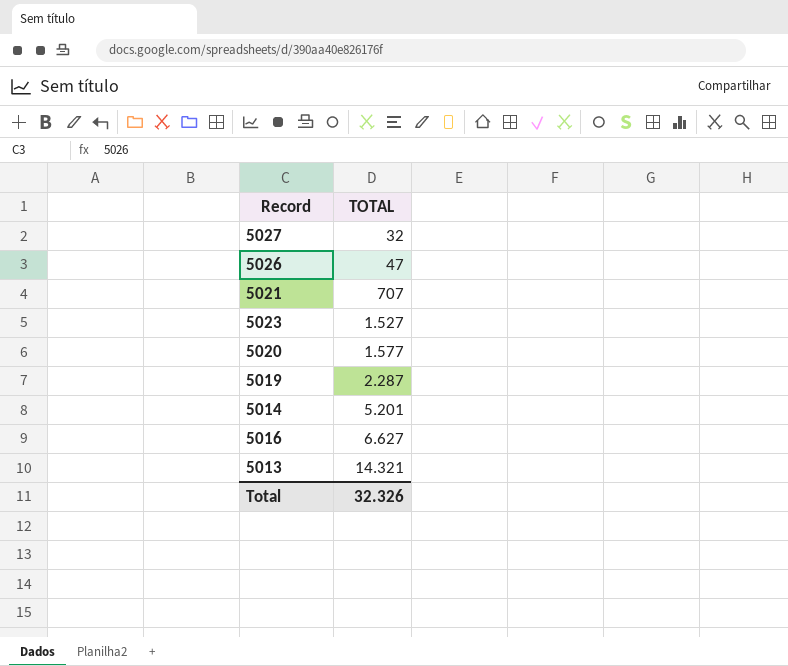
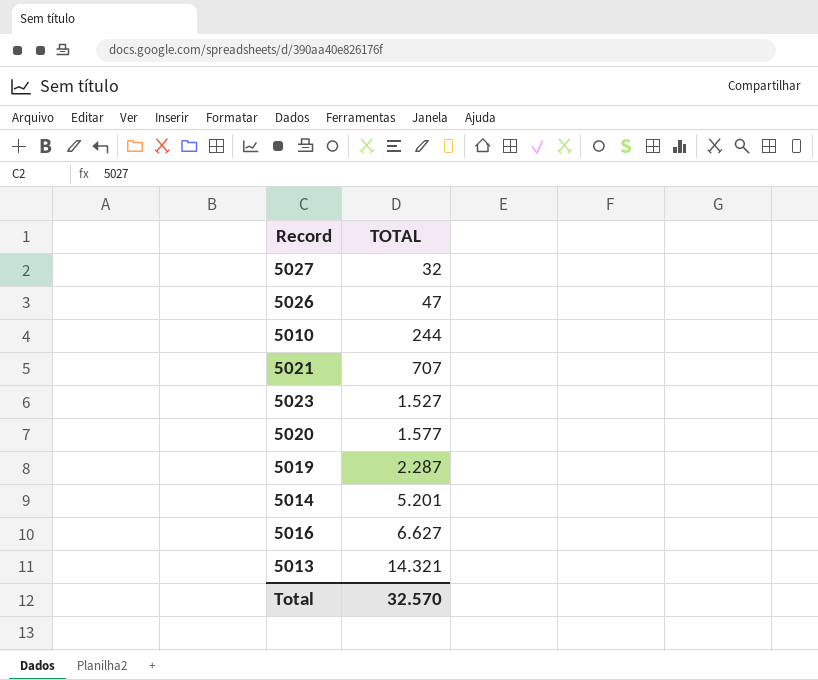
row 5010: none -> 244
Total | TOTAL: 32.326 -> 32.570

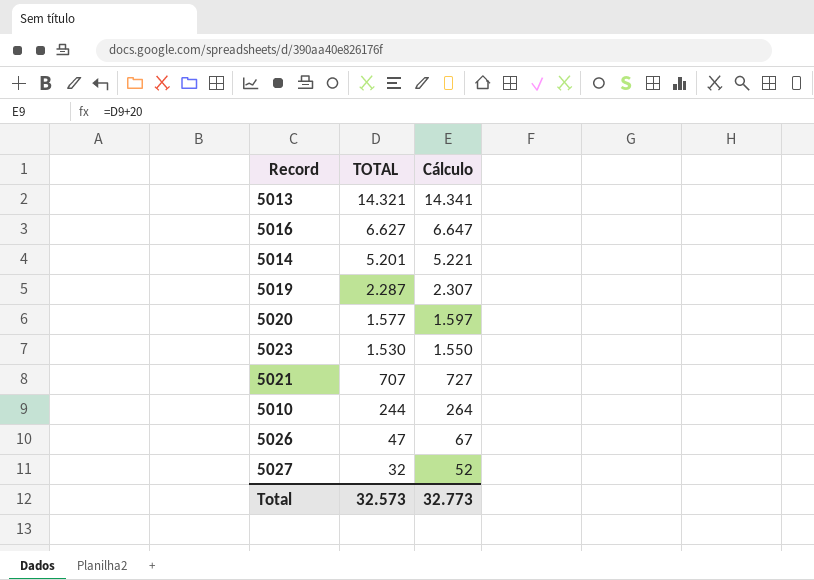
row order: TOTAL ascending -> TOTAL descending
column Cálculo | formula: none -> [TOTAL] + 20
5023 | TOTAL: 1.527 -> 1.530
Total | TOTAL: 32.570 -> 32.573

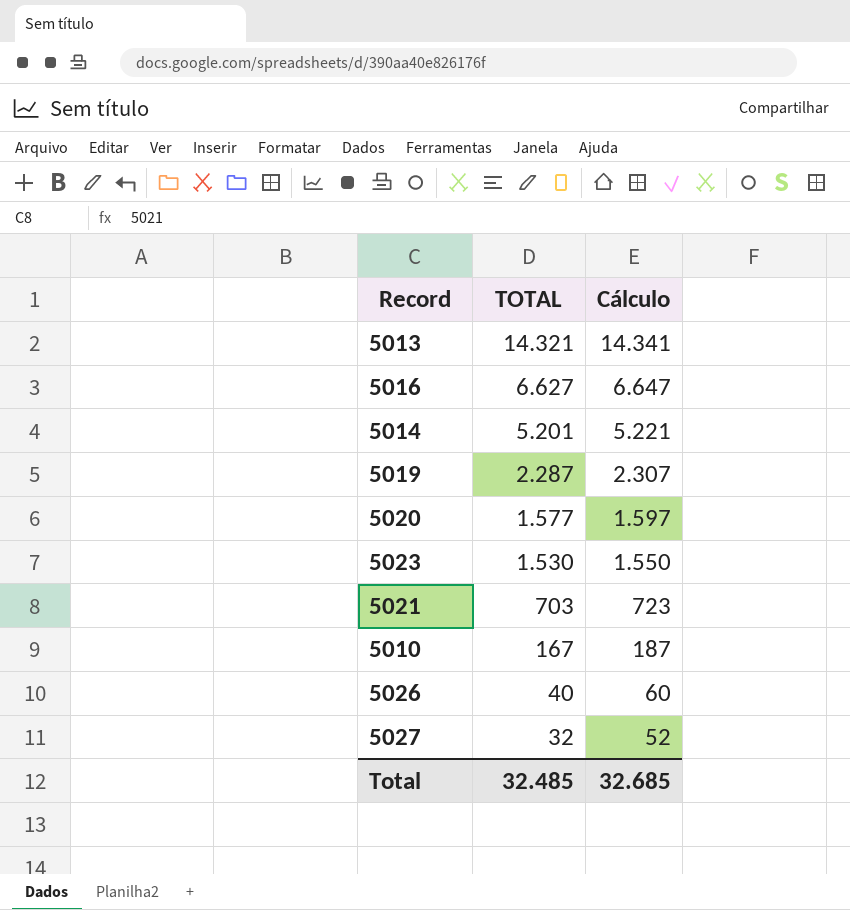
5021 | TOTAL: 707 -> 703
5021 | Cálculo: 727 -> 723
5010 | TOTAL: 244 -> 167
5010 | Cálculo: 264 -> 187
5026 | TOTAL: 47 -> 40
5026 | Cálculo: 67 -> 60
Total | TOTAL: 32.573 -> 32.485
Total | Cálculo: 32.773 -> 32.685

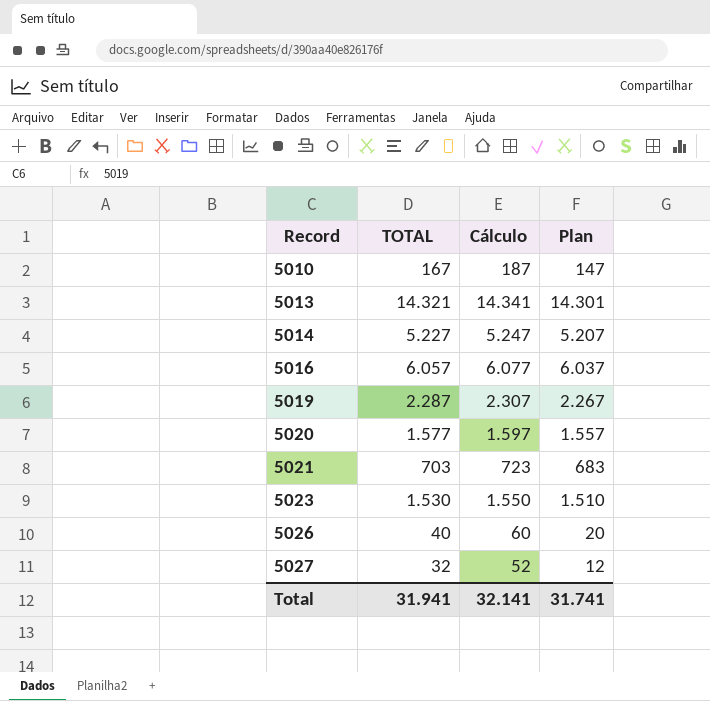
row order: TOTAL descending -> Record ascending
column Plan | formula: none -> [TOTAL] - 20
5014 | TOTAL: 5.201 -> 5.227
5014 | Cálculo: 5.221 -> 5.247
5016 | TOTAL: 6.627 -> 6.057
5016 | Cálculo: 6.647 -> 6.077
Total | TOTAL: 32.485 -> 31.941
Total | Cálculo: 32.685 -> 32.141

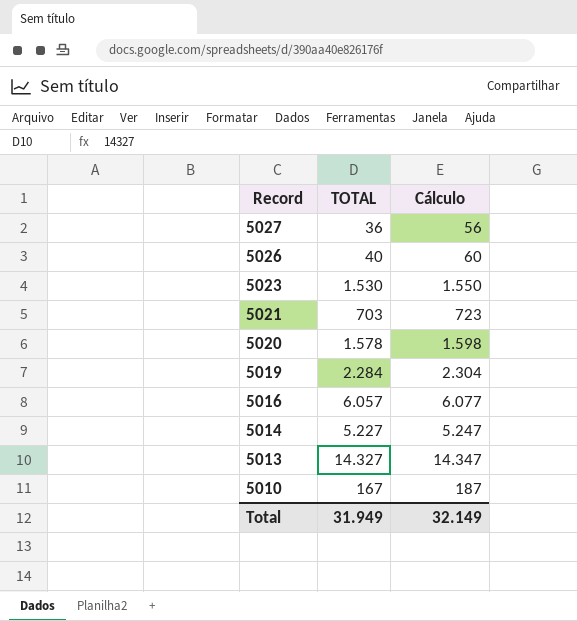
row order: Record ascending -> Record descending
column Plan | formula: [TOTAL] - 20 -> none
5027 | TOTAL: 32 -> 36
5027 | Cálculo: 52 -> 56
5020 | TOTAL: 1.577 -> 1.578
5020 | Cálculo: 1.597 -> 1.598
5019 | TOTAL: 2.287 -> 2.284
5019 | Cálculo: 2.307 -> 2.304
5013 | TOTAL: 14.321 -> 14.327
5013 | Cálculo: 14.341 -> 14.347
Total | TOTAL: 31.941 -> 31.949
Total | Cálculo: 32.141 -> 32.149

